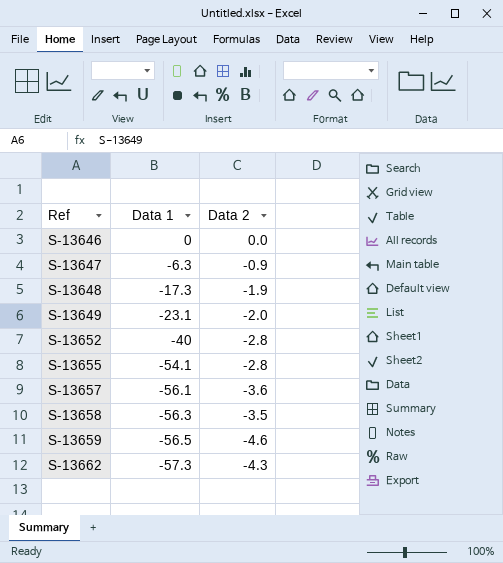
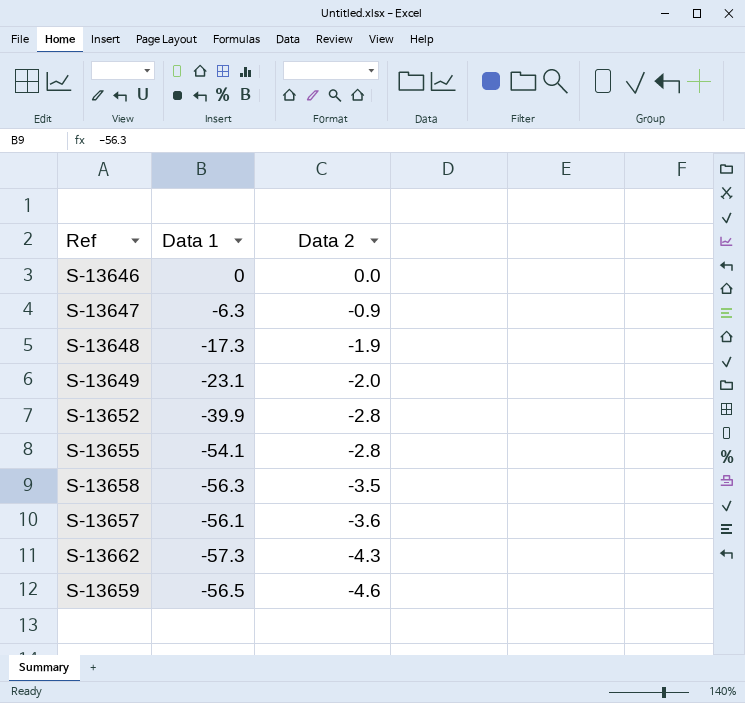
row order: Ref ascending -> Data 2 descending
S-13652 | Data 1: -40 -> -39.9

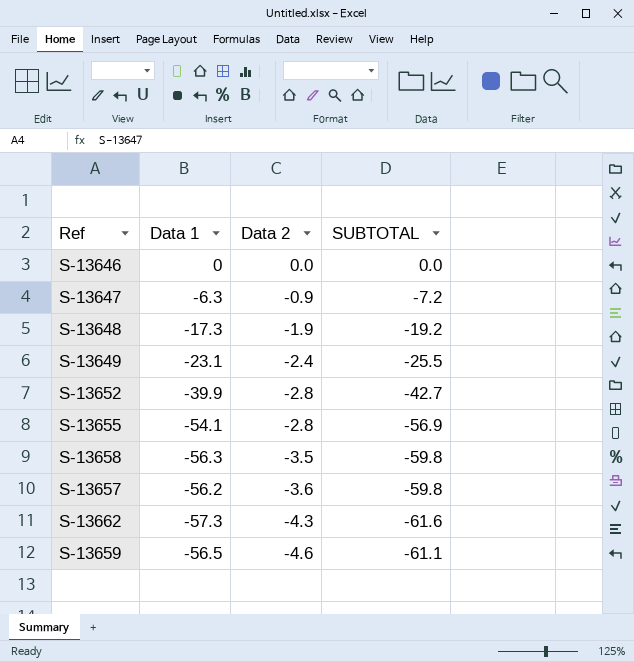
column SUBTOTAL | formula: none -> [Data 1] + [Data 2]
S-13649 | Data 2: -2.0 -> -2.4
S-13657 | Data 1: -56.1 -> -56.2

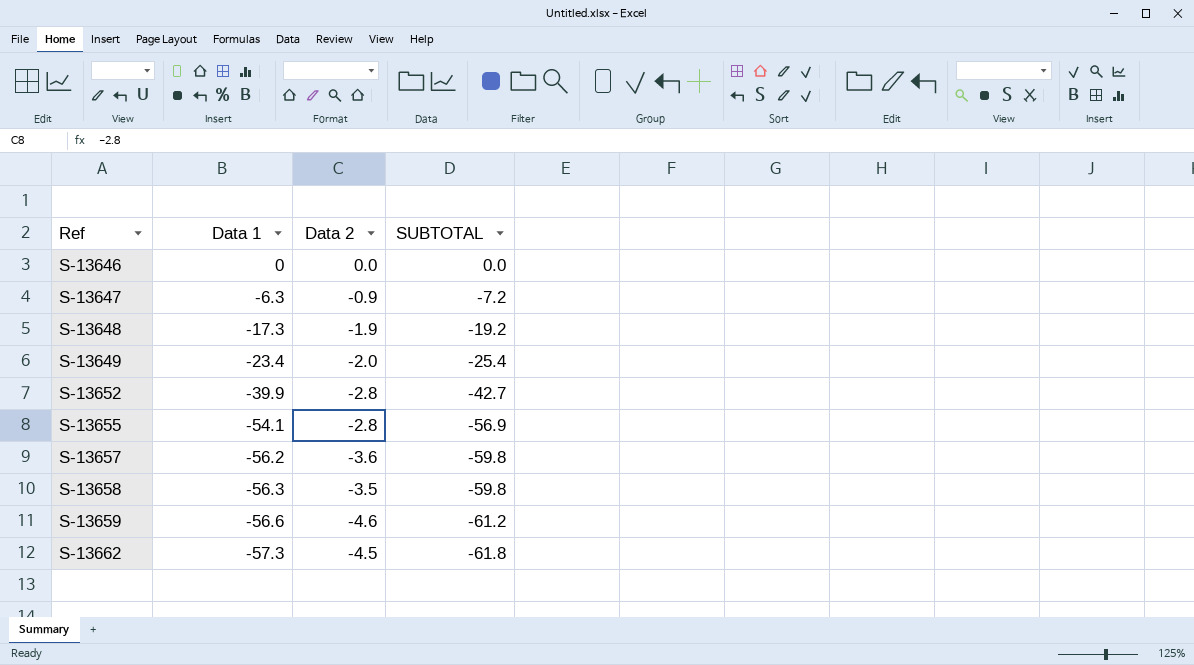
row order: Data 2 descending -> Ref ascending
S-13649 | Data 1: -23.1 -> -23.4
S-13649 | Data 2: -2.4 -> -2.0
S-13649 | SUBTOTAL: -25.5 -> -25.4
S-13659 | Data 1: -56.5 -> -56.6
S-13659 | SUBTOTAL: -61.1 -> -61.2
S-13662 | Data 2: -4.3 -> -4.5
S-13662 | SUBTOTAL: -61.6 -> -61.8

